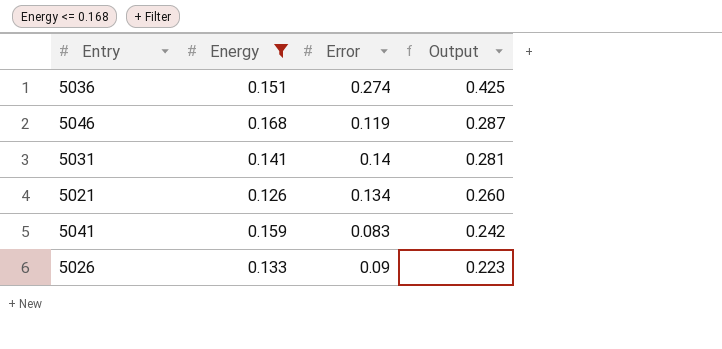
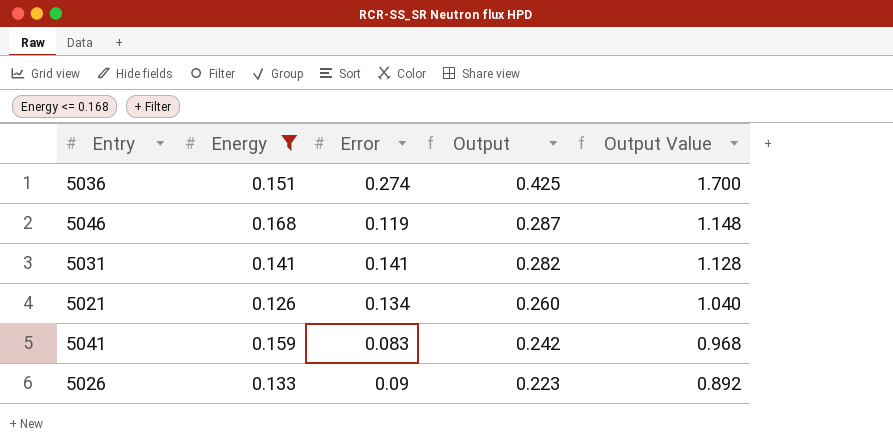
column Output Value | formula: none -> [Output] * 4
5031 | Error: 0.14 -> 0.141
5031 | Output: 0.281 -> 0.282

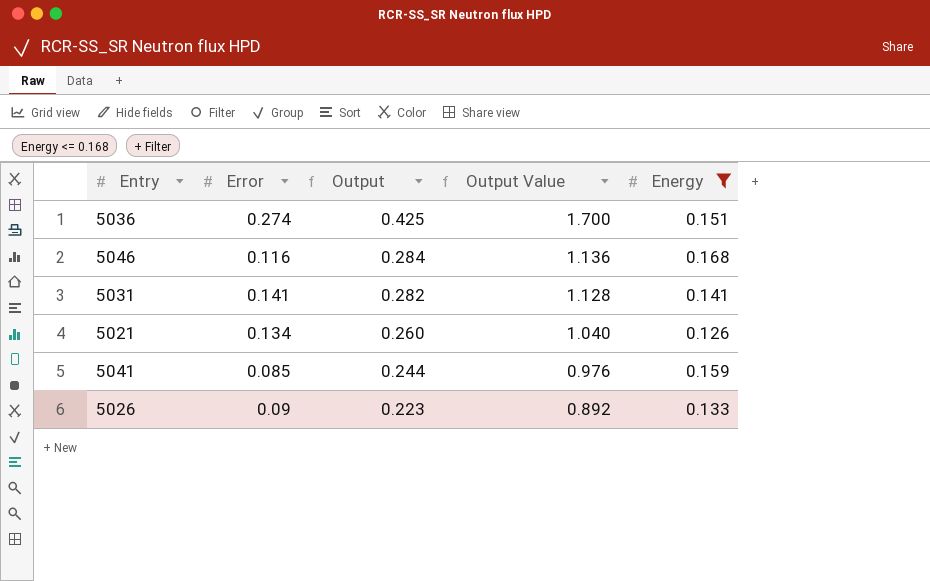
column Energy | position: 2 -> 5
5046 | Error: 0.119 -> 0.116
5046 | Output: 0.287 -> 0.284
5046 | Output Value: 1.148 -> 1.136
5041 | Error: 0.083 -> 0.085
5041 | Output: 0.242 -> 0.244
5041 | Output Value: 0.968 -> 0.976

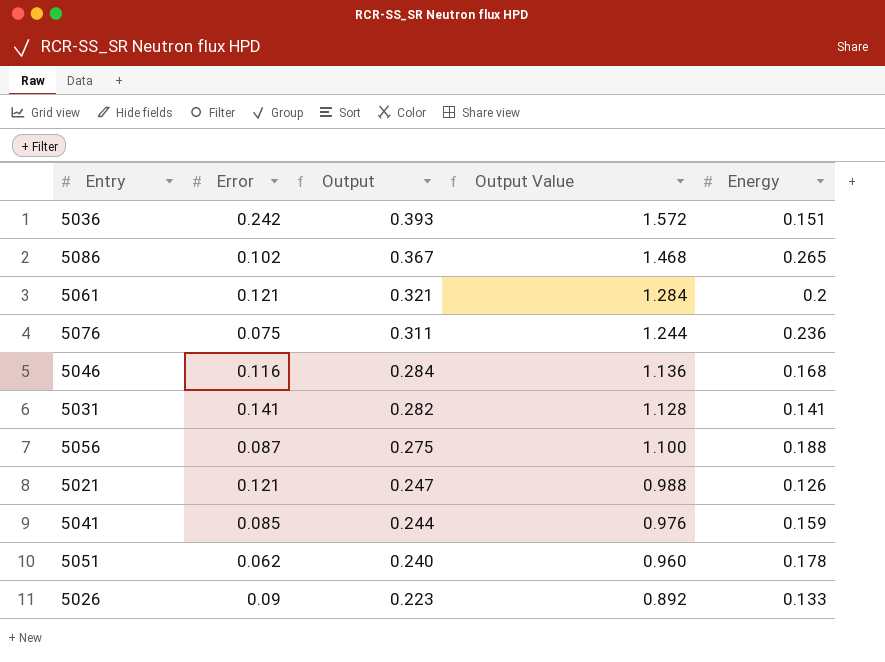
filter: Energy <= 0.168 -> none
5036 | Error: 0.274 -> 0.242
5036 | Output: 0.425 -> 0.393
5036 | Output Value: 1.700 -> 1.572
5021 | Error: 0.134 -> 0.121
5021 | Output: 0.260 -> 0.247
5021 | Output Value: 1.040 -> 0.988

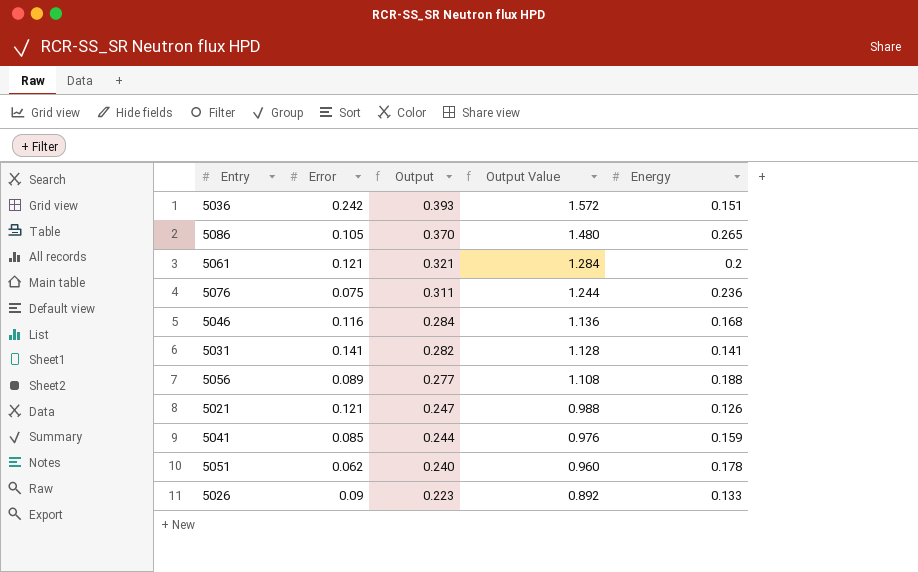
5086 | Error: 0.102 -> 0.105
5086 | Output: 0.367 -> 0.370
5086 | Output Value: 1.468 -> 1.480
5056 | Error: 0.087 -> 0.089
5056 | Output: 0.275 -> 0.277
5056 | Output Value: 1.100 -> 1.108

